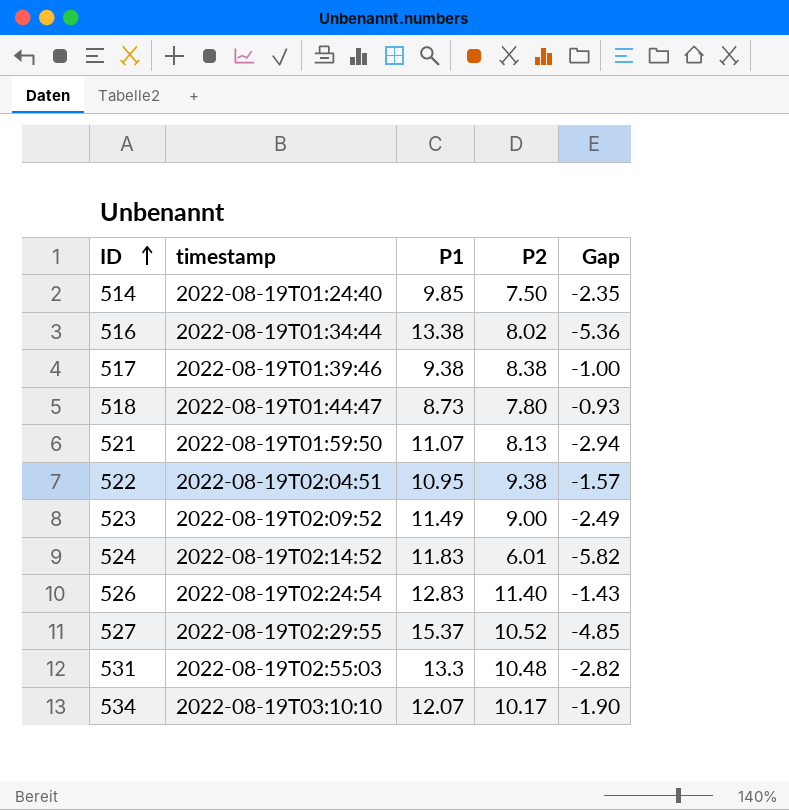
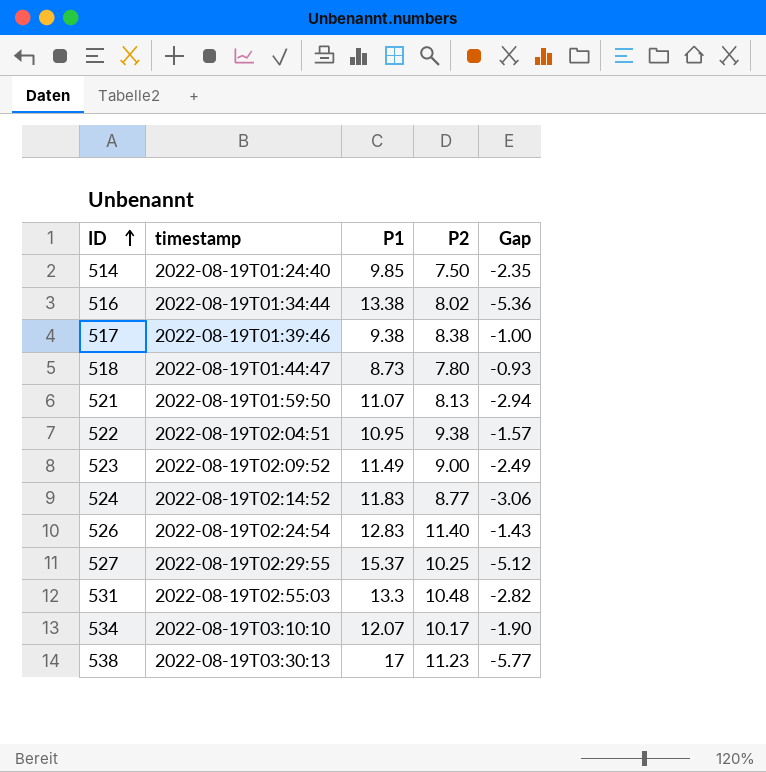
524 | P2: 6.01 -> 8.77
524 | Gap: -5.82 -> -3.06
527 | P2: 10.52 -> 10.25
527 | Gap: -4.85 -> -5.12
row 538: none -> 2022-08-19T03:30:13 | 17 | 11.23 | -5.77

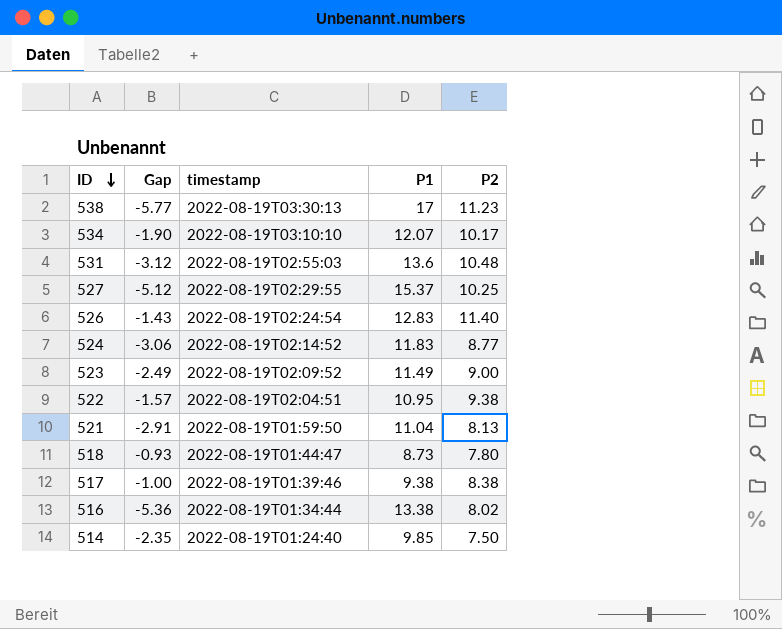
row order: ID ascending -> ID descending
column Gap | position: 5 -> 2
531 | Gap: -2.82 -> -3.12
531 | P1: 13.3 -> 13.6
521 | Gap: -2.94 -> -2.91
521 | P1: 11.07 -> 11.04

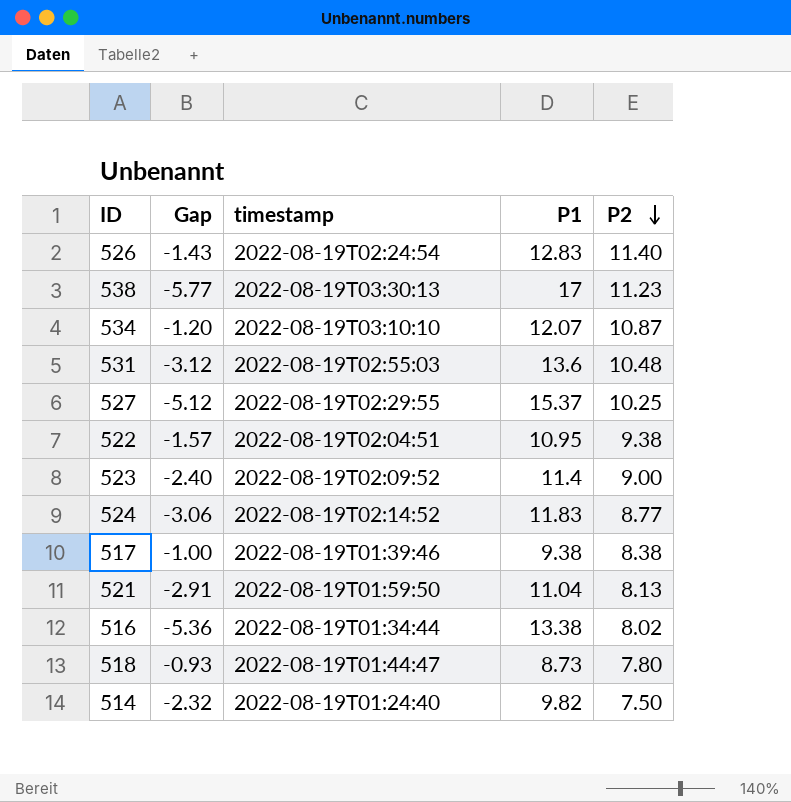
row order: ID descending -> P2 descending
534 | Gap: -1.90 -> -1.20
534 | P2: 10.17 -> 10.87
523 | Gap: -2.49 -> -2.40
523 | P1: 11.49 -> 11.4
514 | Gap: -2.35 -> -2.32
514 | P1: 9.85 -> 9.82

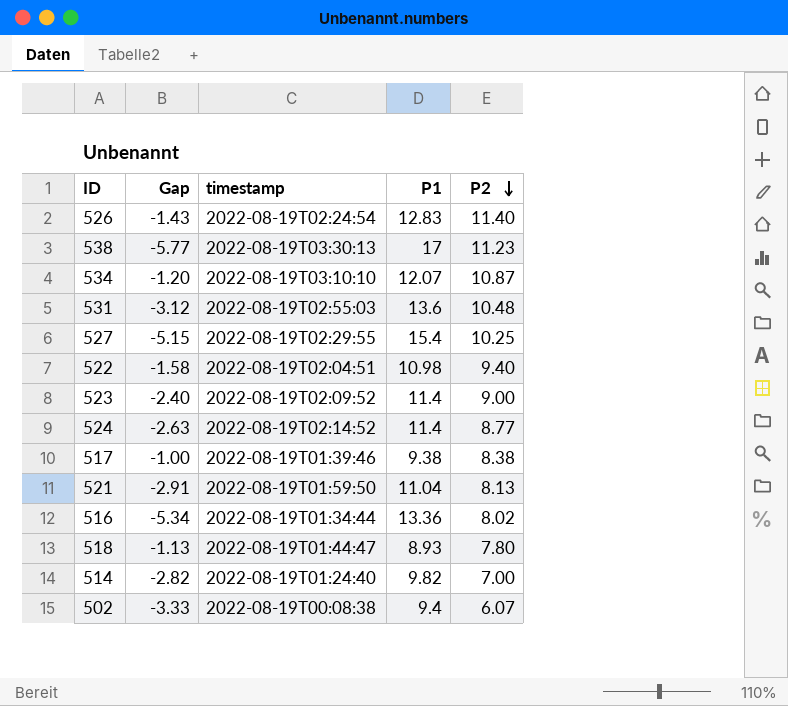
527 | Gap: -5.12 -> -5.15
527 | P1: 15.37 -> 15.4
522 | Gap: -1.57 -> -1.58
522 | P1: 10.95 -> 10.98
522 | P2: 9.38 -> 9.40
524 | Gap: -3.06 -> -2.63
524 | P1: 11.83 -> 11.4
516 | Gap: -5.36 -> -5.34
516 | P1: 13.38 -> 13.36
518 | Gap: -0.93 -> -1.13
518 | P1: 8.73 -> 8.93
514 | Gap: -2.32 -> -2.82
514 | P2: 7.50 -> 7.00
row 502: none -> -3.33 | 2022-08-19T00:08:38 | 9.4 | 6.07

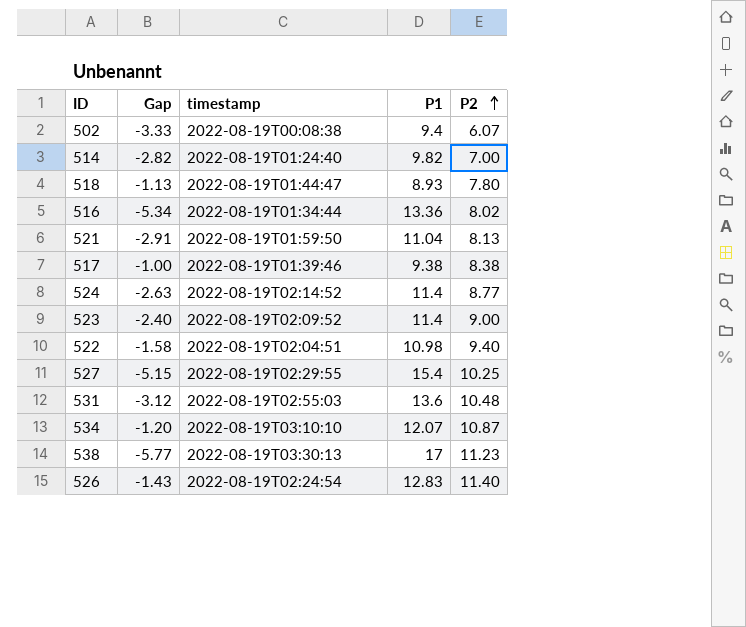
row order: P2 descending -> P2 ascending

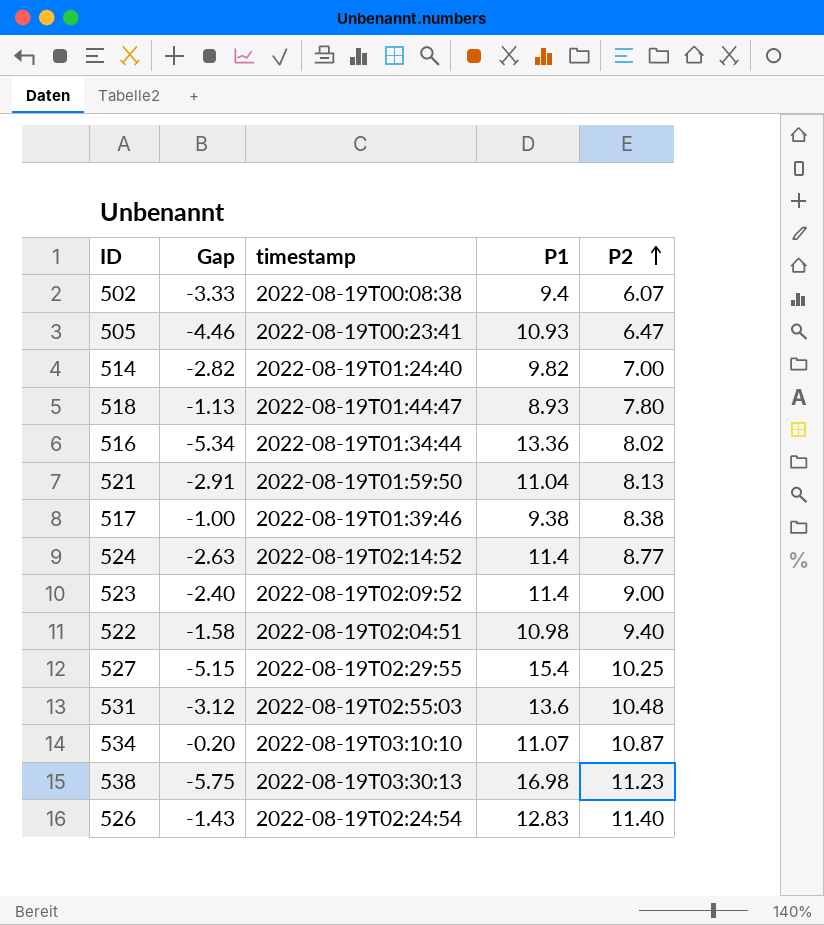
row 505: none -> -4.46 | 2022-08-19T00:23:41 | 10.93 | 6.47
534 | Gap: -1.20 -> -0.20
534 | P1: 12.07 -> 11.07
538 | Gap: -5.77 -> -5.75
538 | P1: 17 -> 16.98

